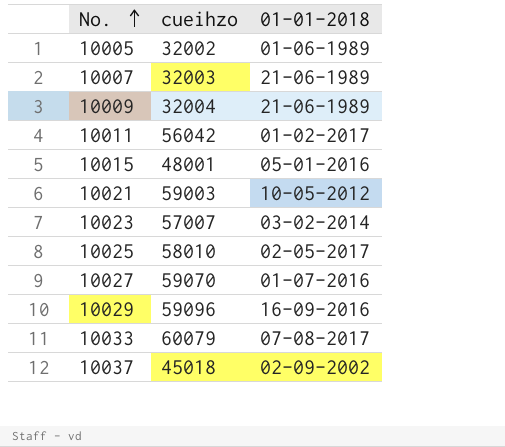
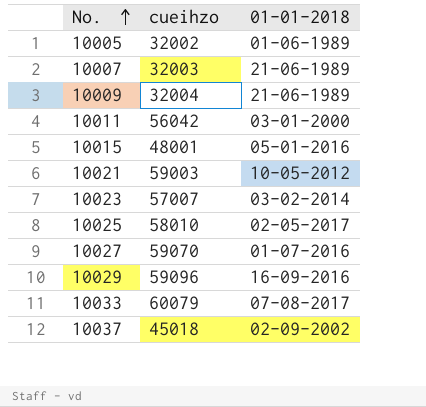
10011 | 01-01-2018: 01-02-2017 -> 03-01-2000

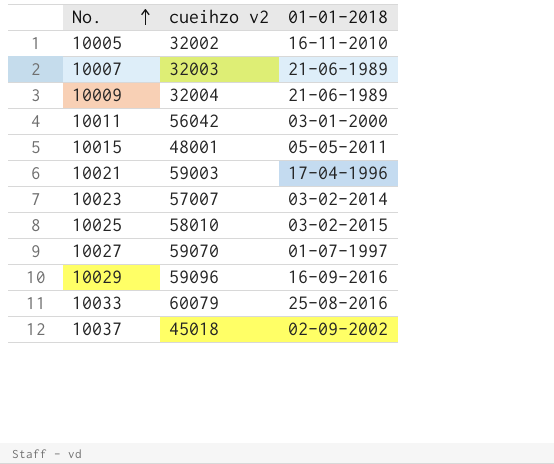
column name: cueihzo -> cueihzo v2
10005 | 01-01-2018: 01-06-1989 -> 16-11-2010
10015 | 01-01-2018: 05-01-2016 -> 05-05-2011
10021 | 01-01-2018: 10-05-2012 -> 17-04-1996
10025 | 01-01-2018: 02-05-2017 -> 03-02-2015
10027 | 01-01-2018: 01-07-2016 -> 01-07-1997
10033 | 01-01-2018: 07-08-2017 -> 25-08-2016

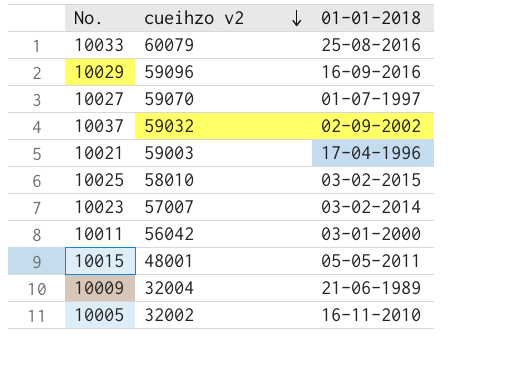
row order: No. ascending -> cueihzo v2 descending
row 10007: 32003 | 21-06-1989 -> none
10037 | cueihzo v2: 45018 -> 59032

